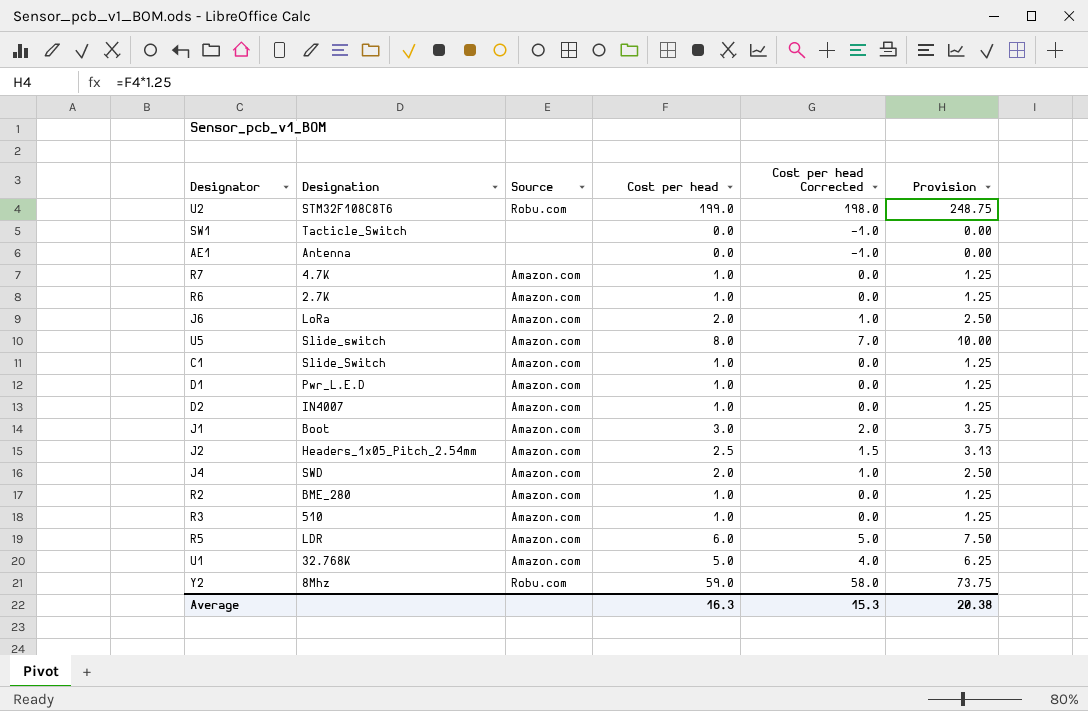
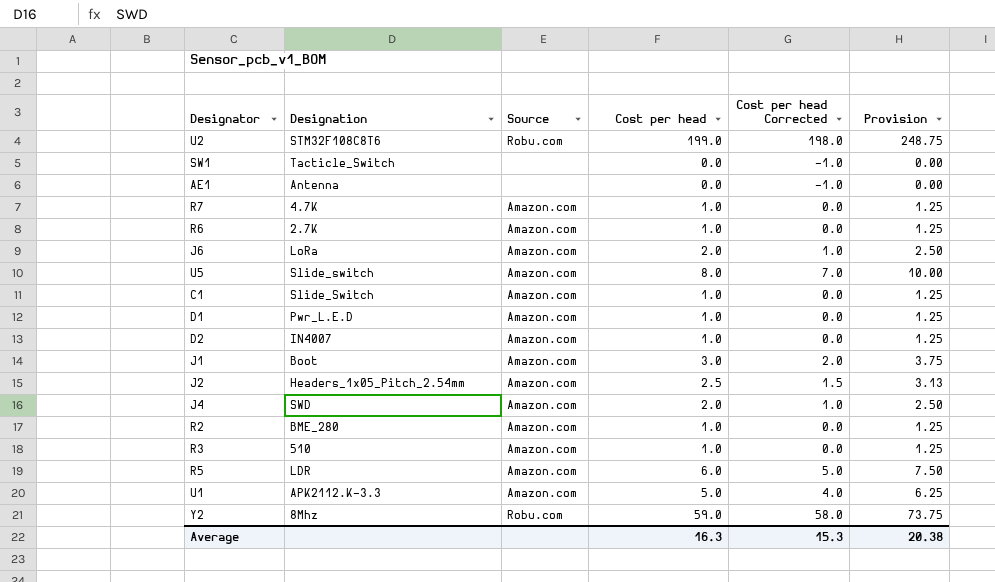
U1 | Designation: 32.768K -> APK2112.K-3.3

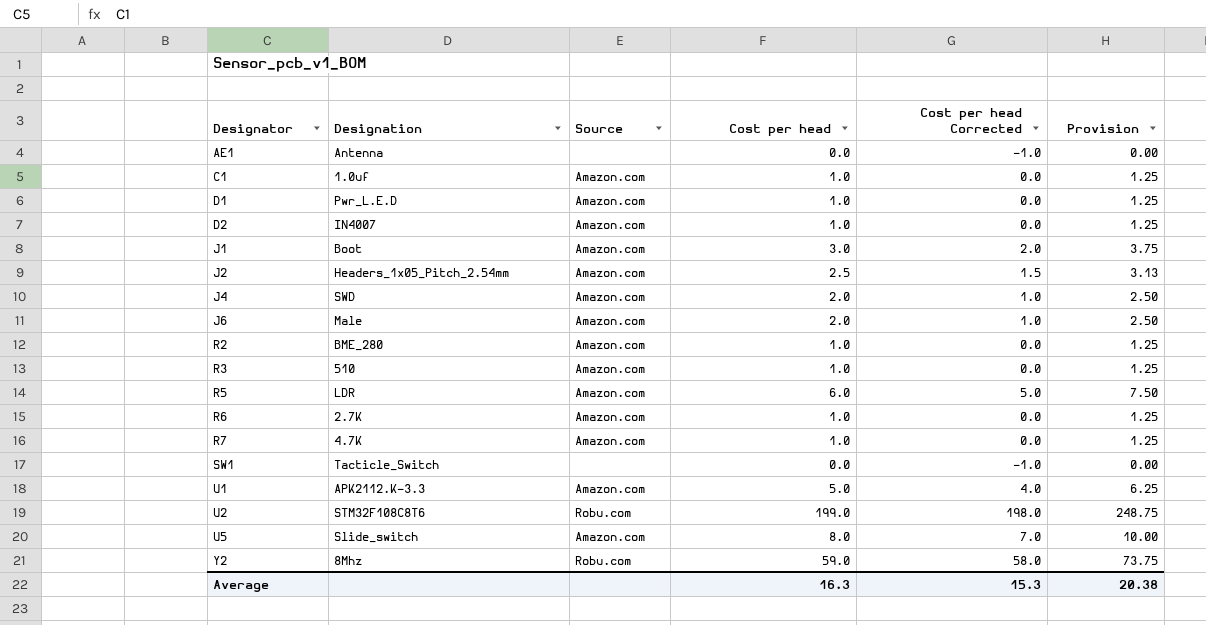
row order: none -> Designator ascending
C1 | Designation: Slide_Switch -> 1.0uf
J6 | Designation: LoRa -> Male

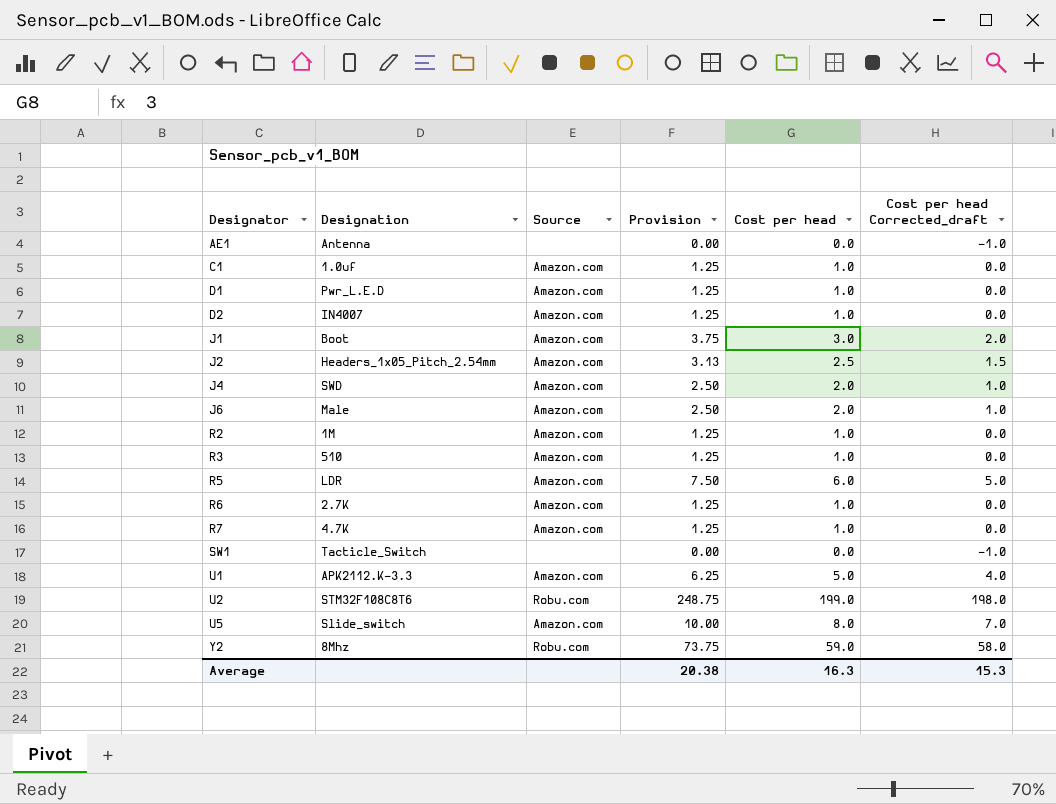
column Provision | position: 6 -> 4
column name: Cost per head Corrected -> Cost per head Corrected_draft
R2 | Designation: BME_280 -> 1M

